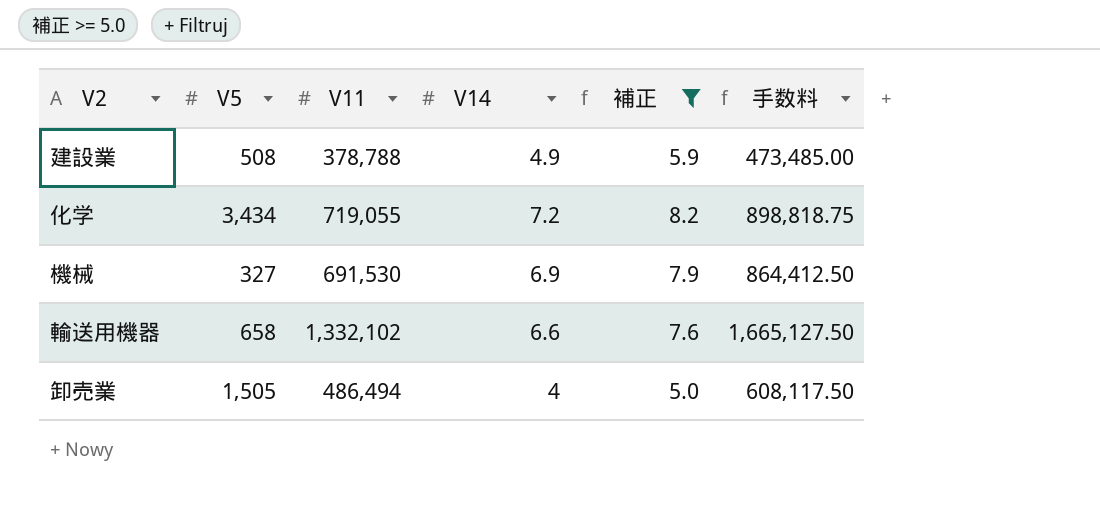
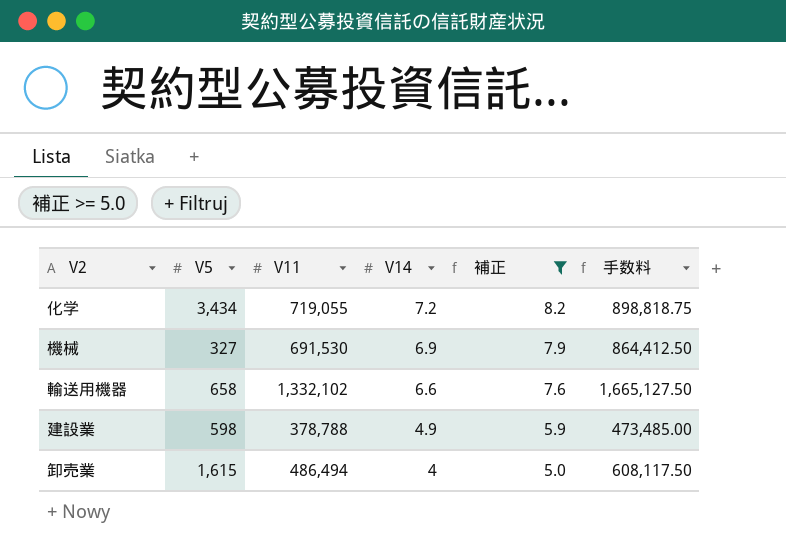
row order: none -> V14 descending
建設業 | V5: 508 -> 598
卸売業 | V5: 1,505 -> 1,615

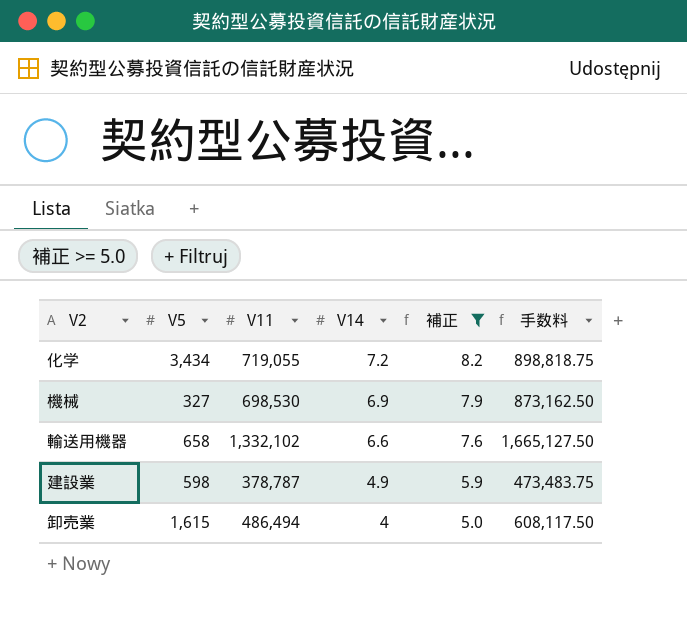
機械 | V11: 691,530 -> 698,530
機械 | 手数料: 864,412.50 -> 873,162.50
建設業 | V11: 378,788 -> 378,787
建設業 | 手数料: 473,485.00 -> 473,483.75

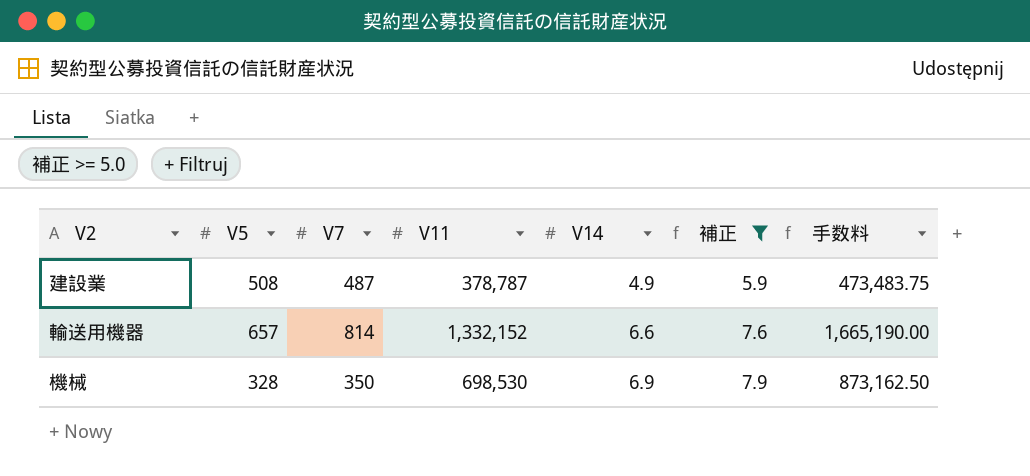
row order: V14 descending -> V14 ascending
column V7 | position: none -> 3
row 化学: 3,434 | 719,055 | 7.2 | 8.2 | 898,818.75 -> none
row 卸売業: 1,615 | 486,494 | 4 | 5.0 | 608,117.50 -> none
建設業 | V5: 598 -> 508
輸送用機器 | V5: 658 -> 657
輸送用機器 | V11: 1,332,102 -> 1,332,152
輸送用機器 | 手数料: 1,665,127.50 -> 1,665,190.00
機械 | V5: 327 -> 328

